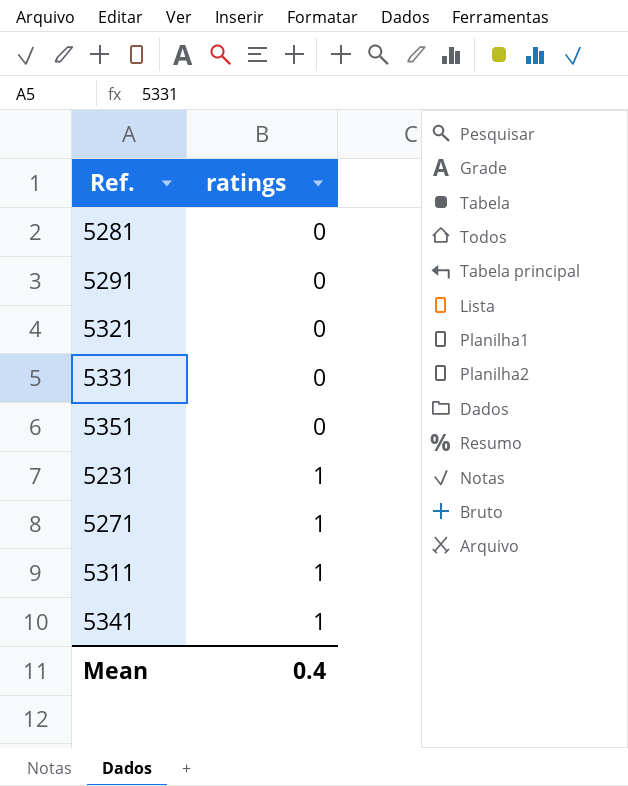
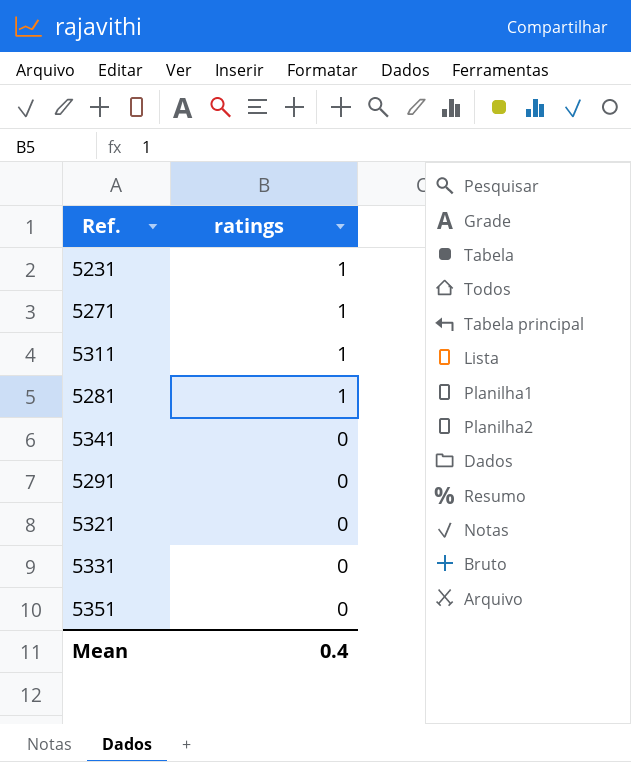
row order: ratings ascending -> ratings descending
5281 | ratings: 0 -> 1
5341 | ratings: 1 -> 0

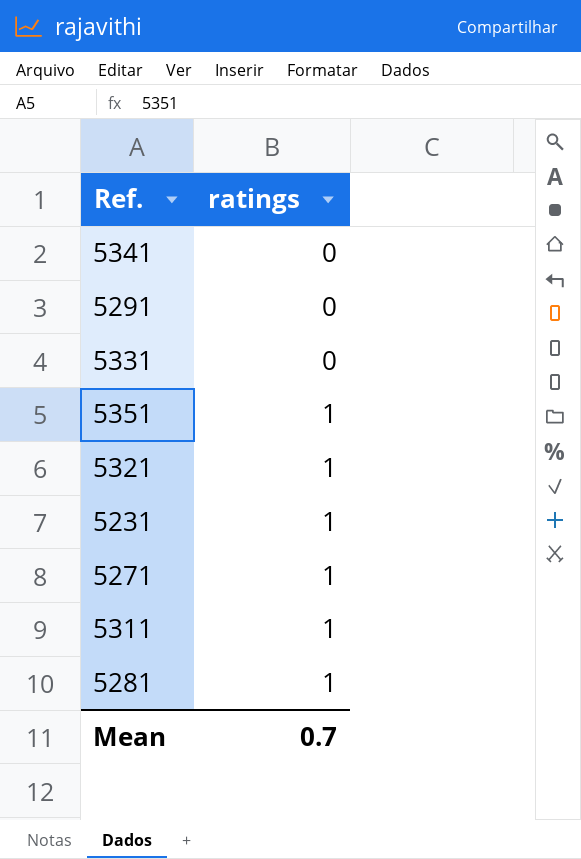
row order: ratings descending -> ratings ascending
5351 | ratings: 0 -> 1
5321 | ratings: 0 -> 1
Mean | ratings: 0.4 -> 0.7

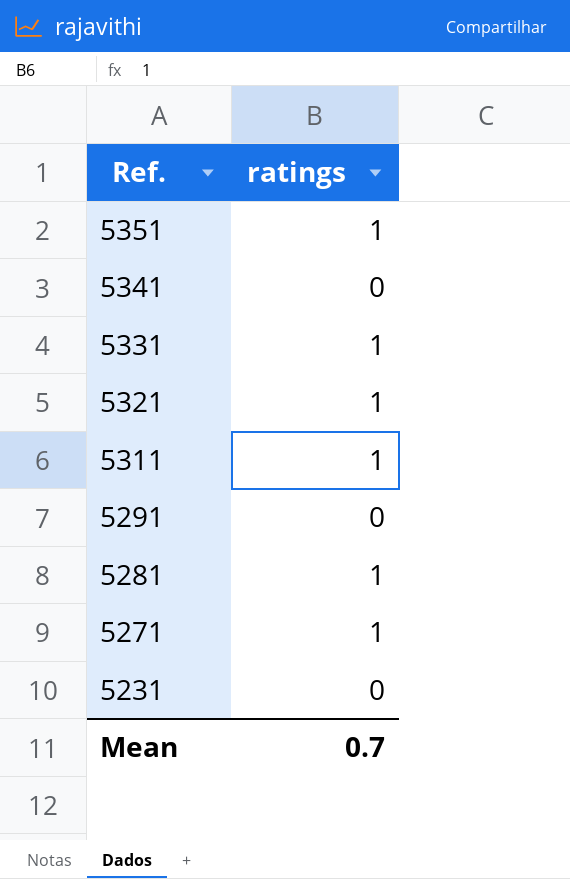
row order: ratings ascending -> Ref. descending
5331 | ratings: 0 -> 1
5231 | ratings: 1 -> 0

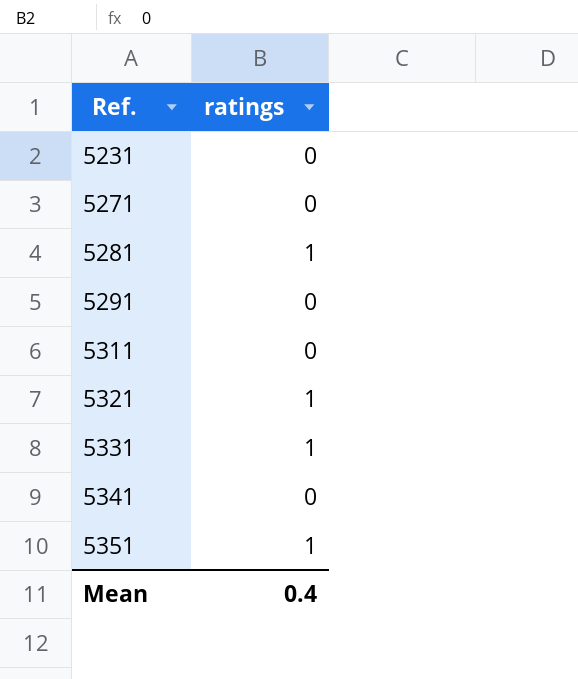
row order: Ref. descending -> Ref. ascending
5271 | ratings: 1 -> 0
5311 | ratings: 1 -> 0
Mean | ratings: 0.7 -> 0.4

